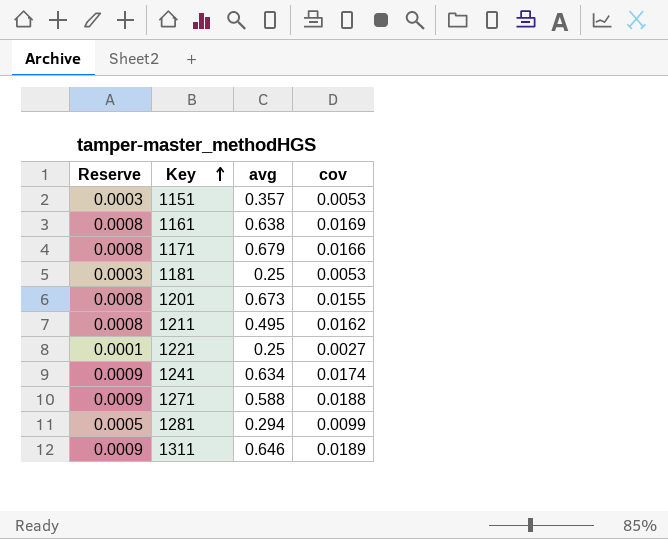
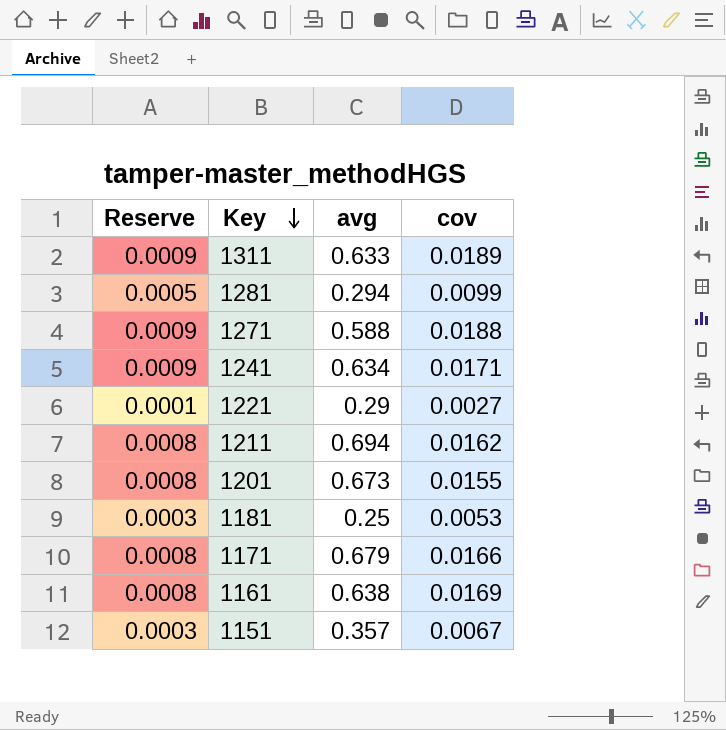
row order: Key ascending -> Key descending
1311 | avg: 0.646 -> 0.633
1241 | cov: 0.0174 -> 0.0171
1221 | avg: 0.25 -> 0.29
1211 | avg: 0.495 -> 0.694
1151 | cov: 0.0053 -> 0.0067

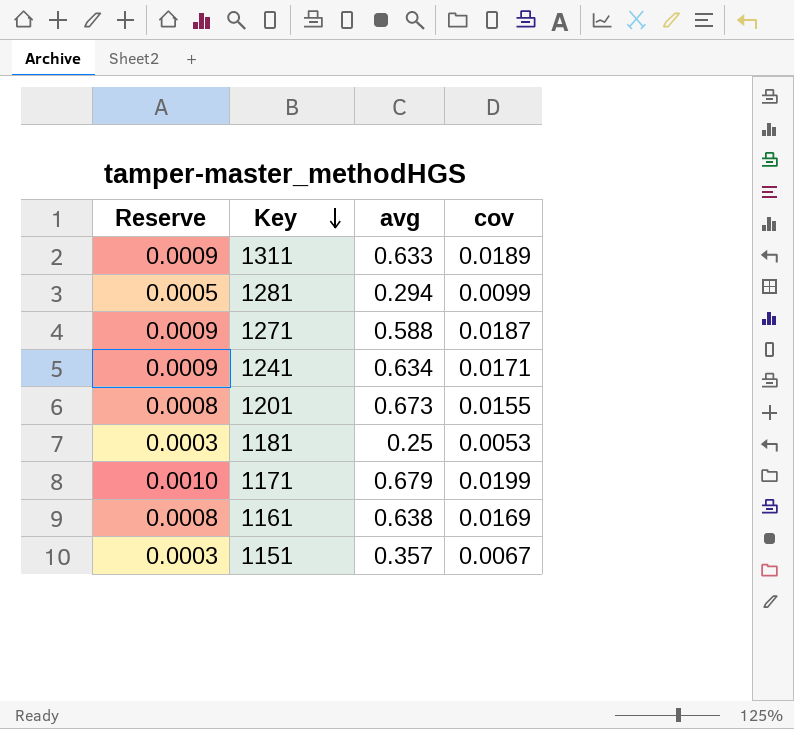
row 1221: 0.0001 | 0.29 | 0.0027 -> none
row 1211: 0.0008 | 0.694 | 0.0162 -> none
1271 | cov: 0.0188 -> 0.0187
1171 | Reserve: 0.0008 -> 0.0010
1171 | cov: 0.0166 -> 0.0199

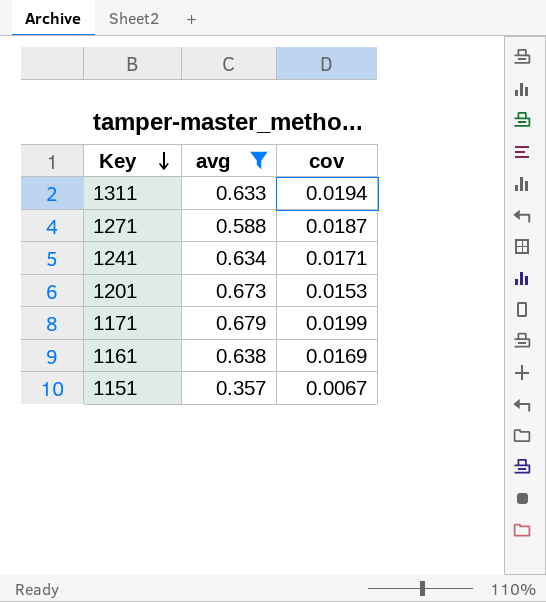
filter: none -> avg >= 0.357
column Reserve | formula: [cov] * 0.05 -> none
1311 | cov: 0.0189 -> 0.0194
1201 | cov: 0.0155 -> 0.0153

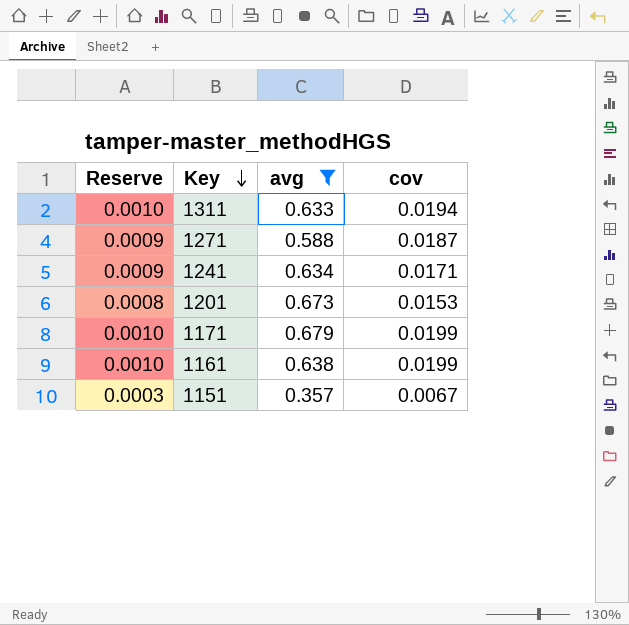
column Reserve | formula: none -> [cov] * 0.05
1161 | cov: 0.0169 -> 0.0199

